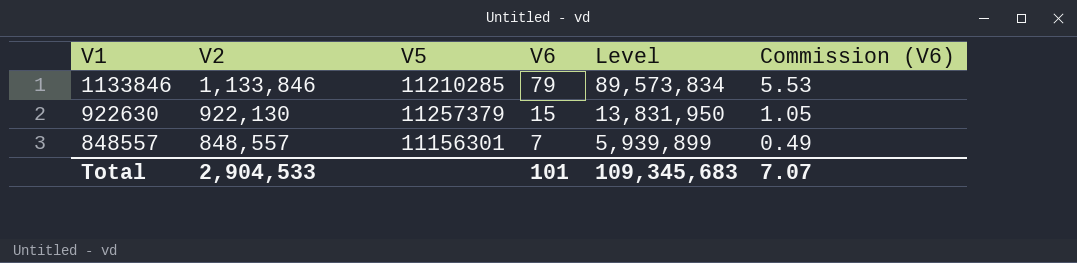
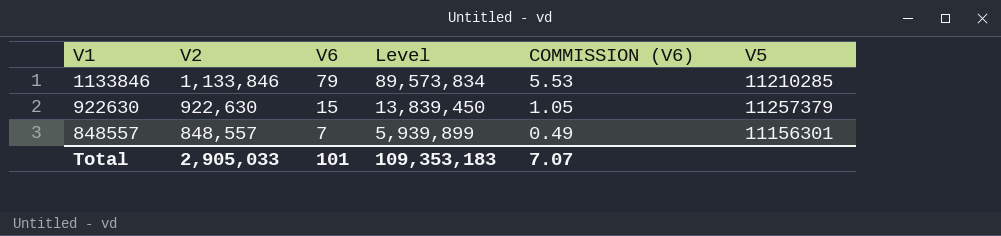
column name: Commission (V6) -> COMMISSION (V6)
column V5 | position: 3 -> 6
922630 | V2: 922,130 -> 922,630
922630 | Level: 13,831,950 -> 13,839,450
Total | V2: 2,904,533 -> 2,905,033
Total | Level: 109,345,683 -> 109,353,183

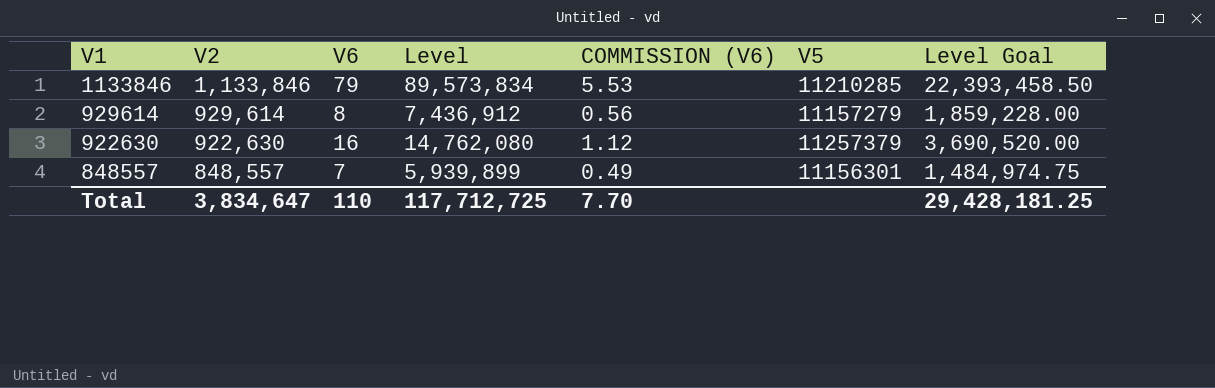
column Level Goal | formula: none -> [Level] * 0.25
row 929614: none -> 929,614 | 8 | 7,436,912 | 0.56 | 11157279 | 1,859,228.00
922630 | V6: 15 -> 16
922630 | Level: 13,839,450 -> 14,762,080
922630 | COMMISSION (V6): 1.05 -> 1.12
Total | V2: 2,905,033 -> 3,834,647
Total | V6: 101 -> 110
Total | Level: 109,353,183 -> 117,712,725
Total | COMMISSION (V6): 7.07 -> 7.70

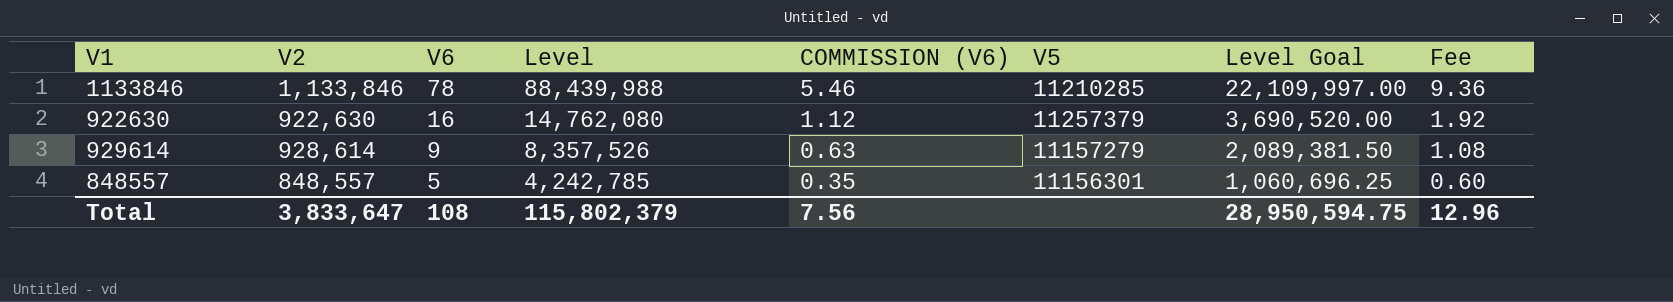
row order: V1 descending -> V6 descending
column Fee | formula: none -> [V6] * 0.12
1133846 | V6: 79 -> 78
1133846 | Level: 89,573,834 -> 88,439,988
1133846 | COMMISSION (V6): 5.53 -> 5.46
1133846 | Level Goal: 22,393,458.50 -> 22,109,997.00
929614 | V2: 929,614 -> 928,614
929614 | V6: 8 -> 9
929614 | Level: 7,436,912 -> 8,357,526
929614 | COMMISSION (V6): 0.56 -> 0.63
929614 | Level Goal: 1,859,228.00 -> 2,089,381.50
848557 | V6: 7 -> 5
848557 | Level: 5,939,899 -> 4,242,785
848557 | COMMISSION (V6): 0.49 -> 0.35
848557 | Level Goal: 1,484,974.75 -> 1,060,696.25
Total | V2: 3,834,647 -> 3,833,647
Total | V6: 110 -> 108
Total | Level: 117,712,725 -> 115,802,379
Total | COMMISSION (V6): 7.70 -> 7.56
Total | Level Goal: 29,428,181.25 -> 28,950,594.75

